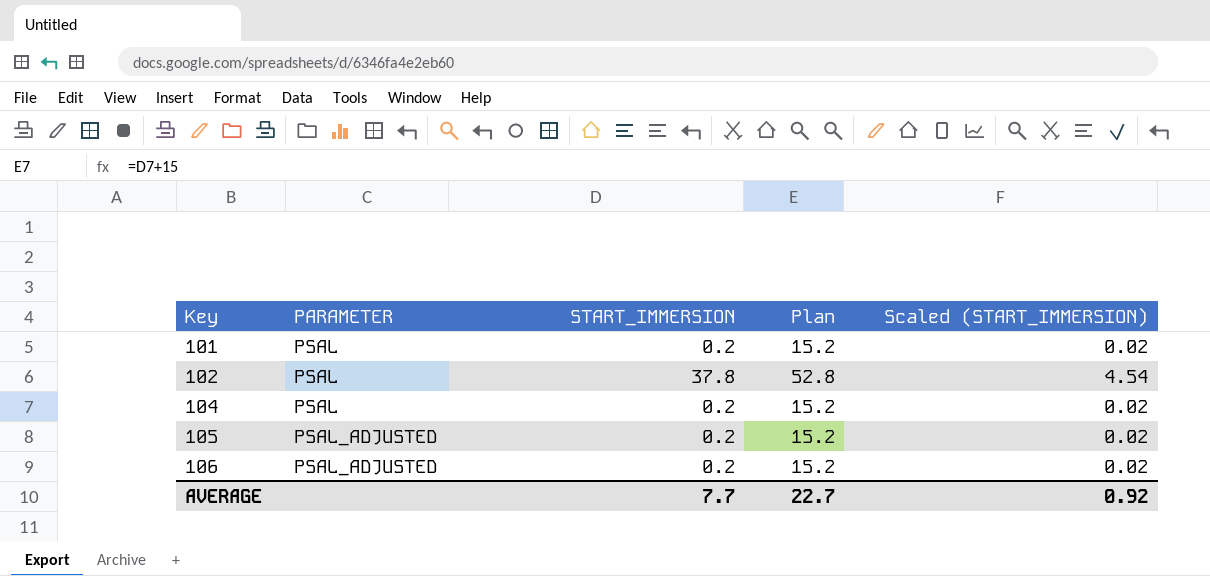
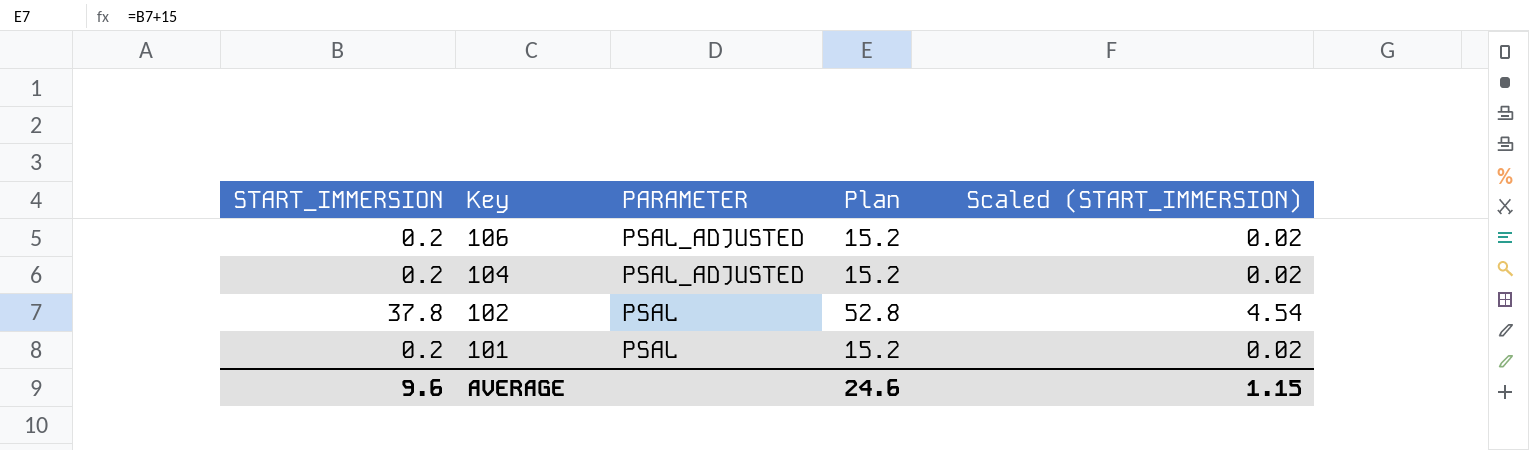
row order: Key ascending -> Key descending
column START_IMMERSION | position: 3 -> 1
row 105: PSAL_ADJUSTED | 0.2 | 15.2 | 0.02 -> none
104 | PARAMETER: PSAL -> PSAL_ADJUSTED
AVERAGE | START_IMMERSION: 7.7 -> 9.6
AVERAGE | Plan: 22.7 -> 24.6
AVERAGE | Scaled (START_IMMERSION): 0.92 -> 1.15

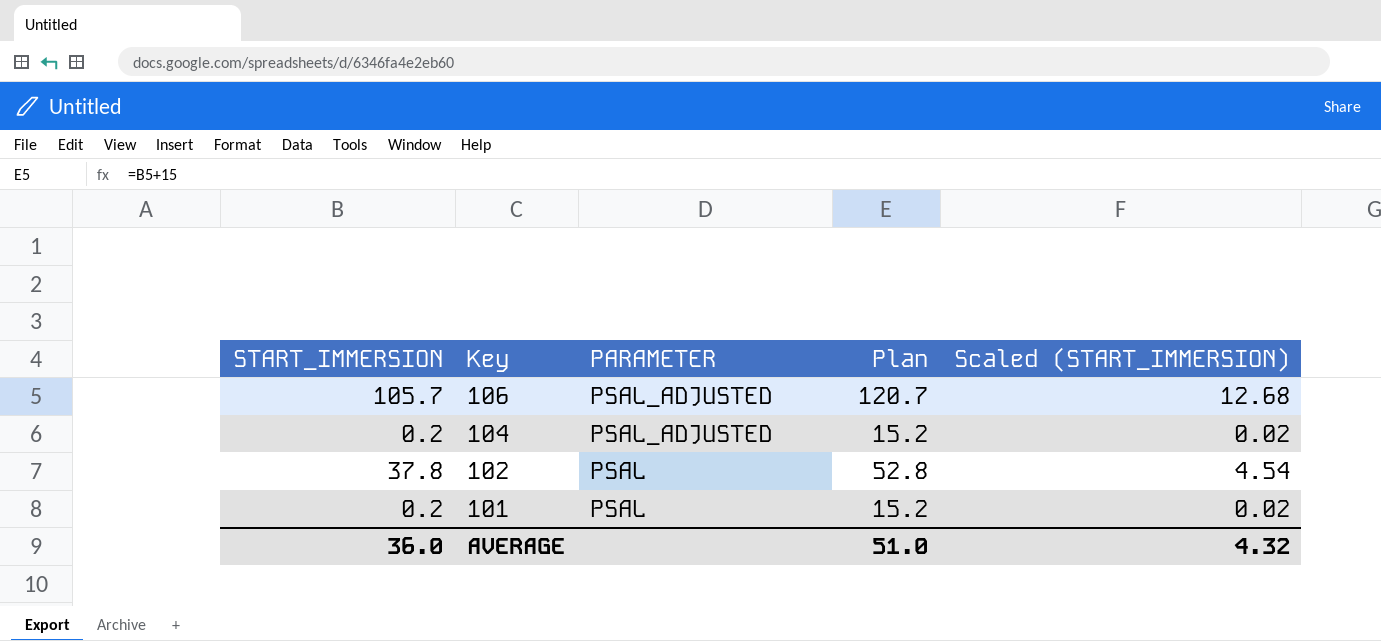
106 | START_IMMERSION: 0.2 -> 105.7
106 | Plan: 15.2 -> 120.7
106 | Scaled (START_IMMERSION): 0.02 -> 12.68
AVERAGE | START_IMMERSION: 9.6 -> 36.0
AVERAGE | Plan: 24.6 -> 51.0
AVERAGE | Scaled (START_IMMERSION): 1.15 -> 4.32

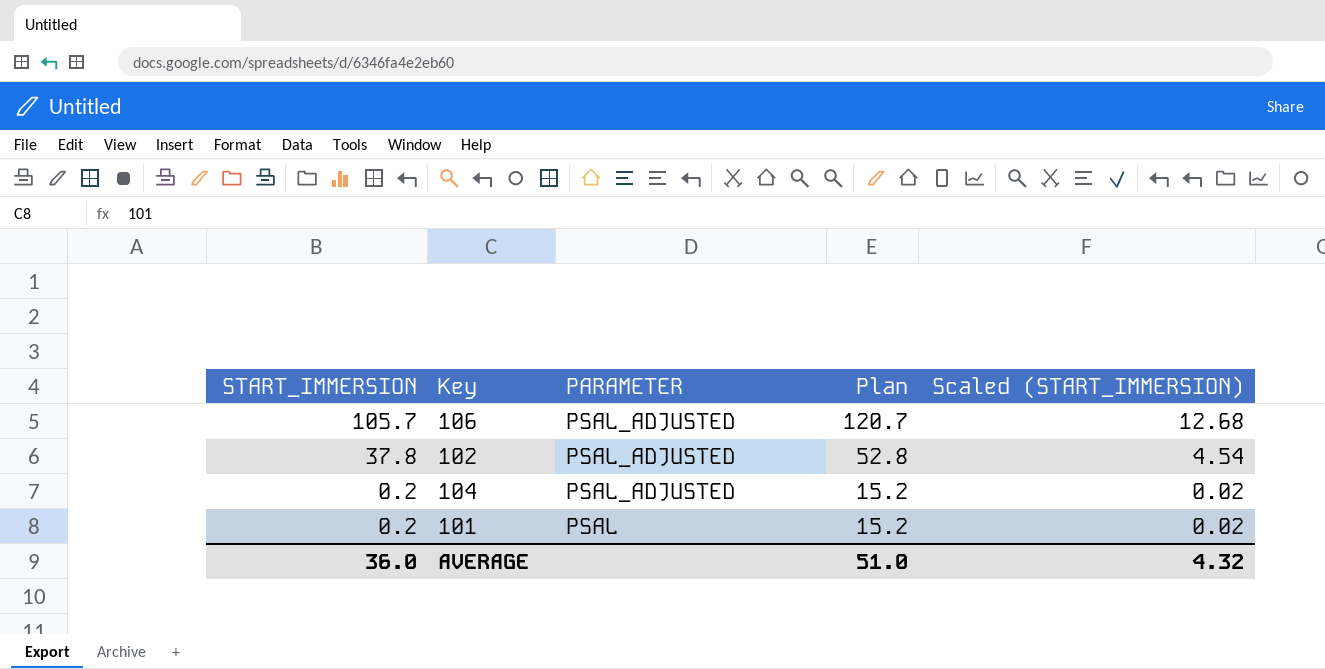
row order: Key descending -> START_IMMERSION descending
102 | PARAMETER: PSAL -> PSAL_ADJUSTED

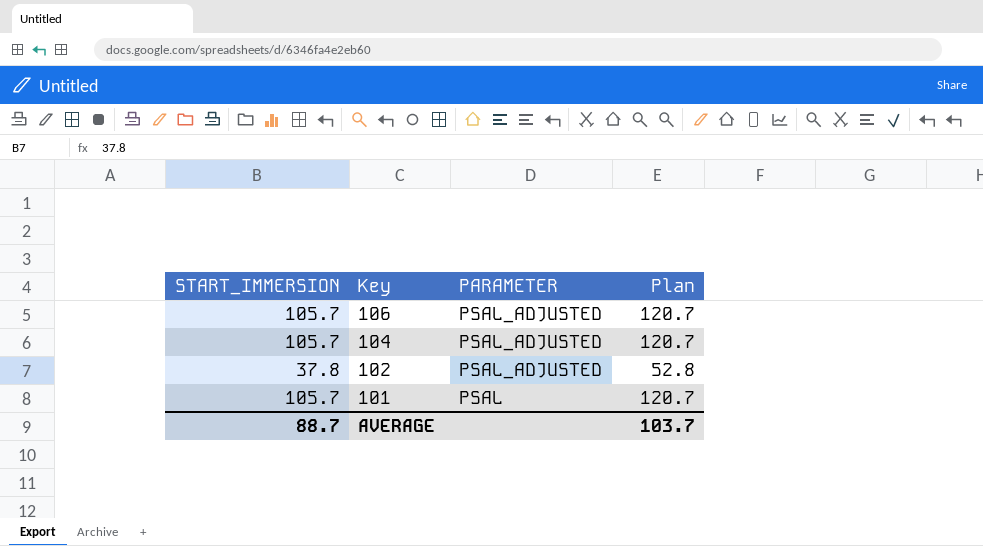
row order: START_IMMERSION descending -> Key descending
column Scaled (START_IMMERSION) | formula: [START_IMMERSION] * 0.12 -> none
104 | START_IMMERSION: 0.2 -> 105.7
104 | Plan: 15.2 -> 120.7
101 | START_IMMERSION: 0.2 -> 105.7
101 | Plan: 15.2 -> 120.7
AVERAGE | START_IMMERSION: 36.0 -> 88.7
AVERAGE | Plan: 51.0 -> 103.7

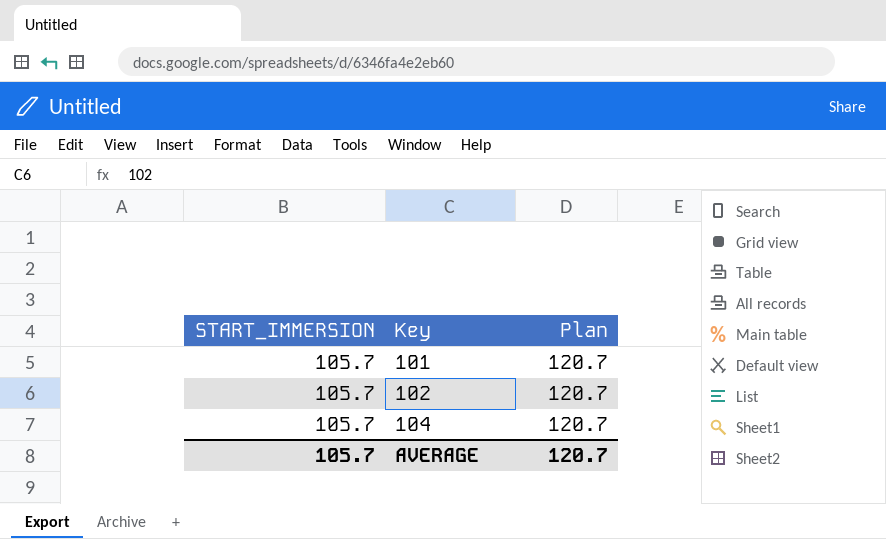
row order: Key descending -> Key ascending
column PARAMETER | position: 3 -> none
row 106: 105.7 | PSAL_ADJUSTED | 120.7 -> none
102 | START_IMMERSION: 37.8 -> 105.7
102 | Plan: 52.8 -> 120.7
AVERAGE | START_IMMERSION: 88.7 -> 105.7
AVERAGE | Plan: 103.7 -> 120.7

